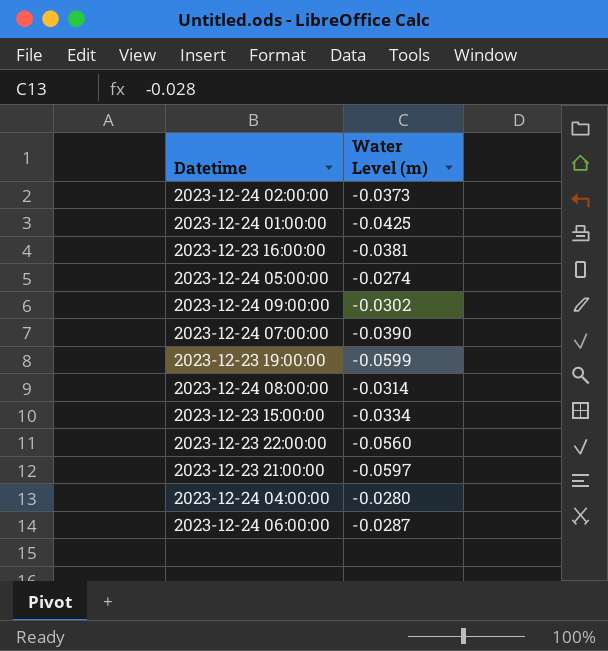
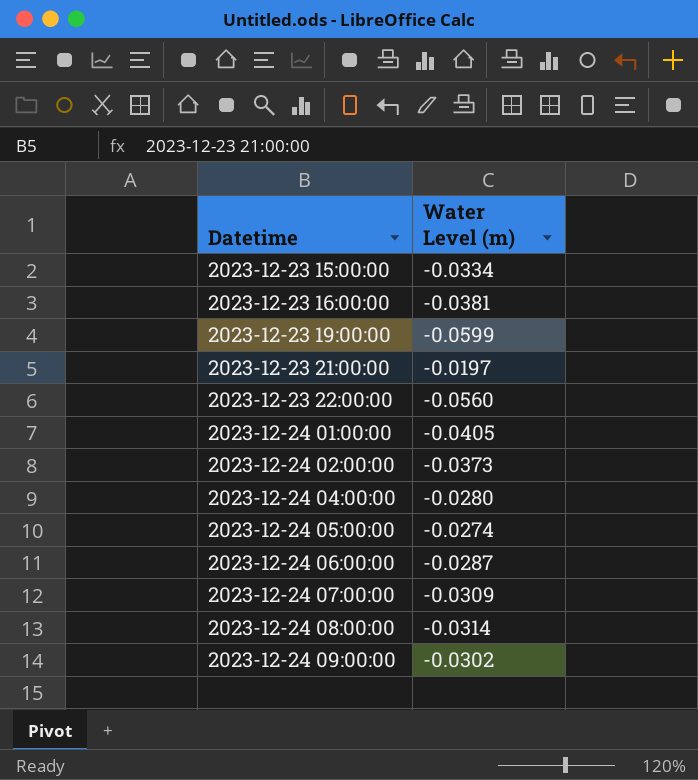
row order: none -> Datetime ascending
2023-12-23 21:00:00 | Water Level (m): -0.0597 -> -0.0197
2023-12-24 01:00:00 | Water Level (m): -0.0425 -> -0.0405
2023-12-24 07:00:00 | Water Level (m): -0.0390 -> -0.0309

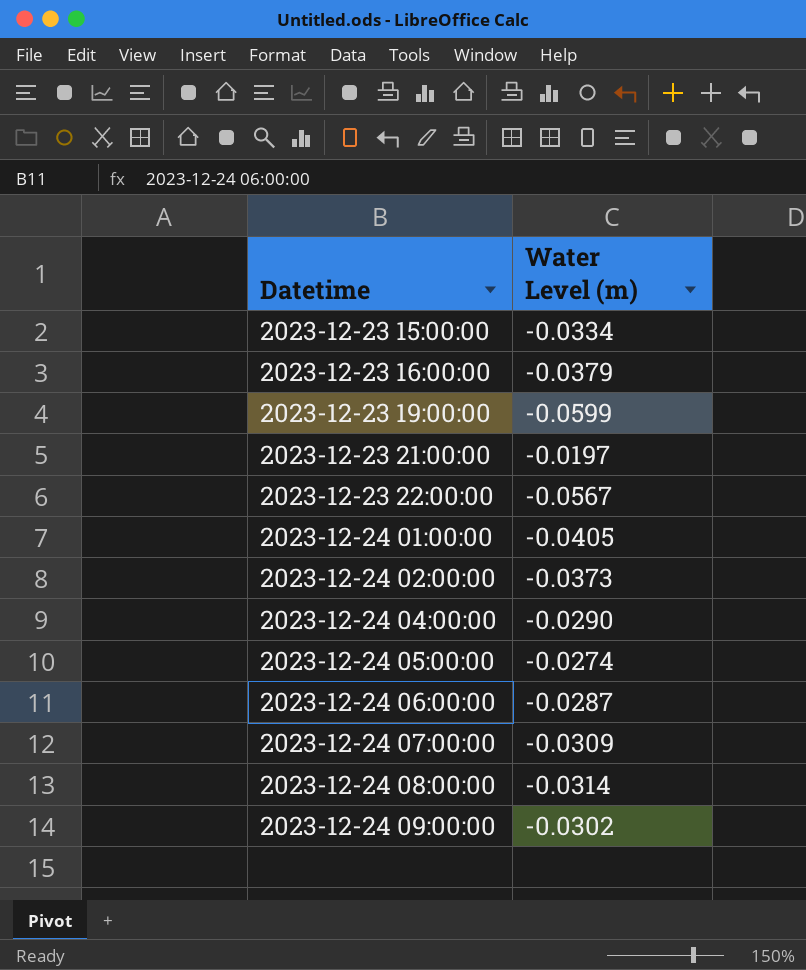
2023-12-23 16:00:00 | Water Level (m): -0.0381 -> -0.0379
2023-12-23 22:00:00 | Water Level (m): -0.0560 -> -0.0567
2023-12-24 04:00:00 | Water Level (m): -0.0280 -> -0.0290

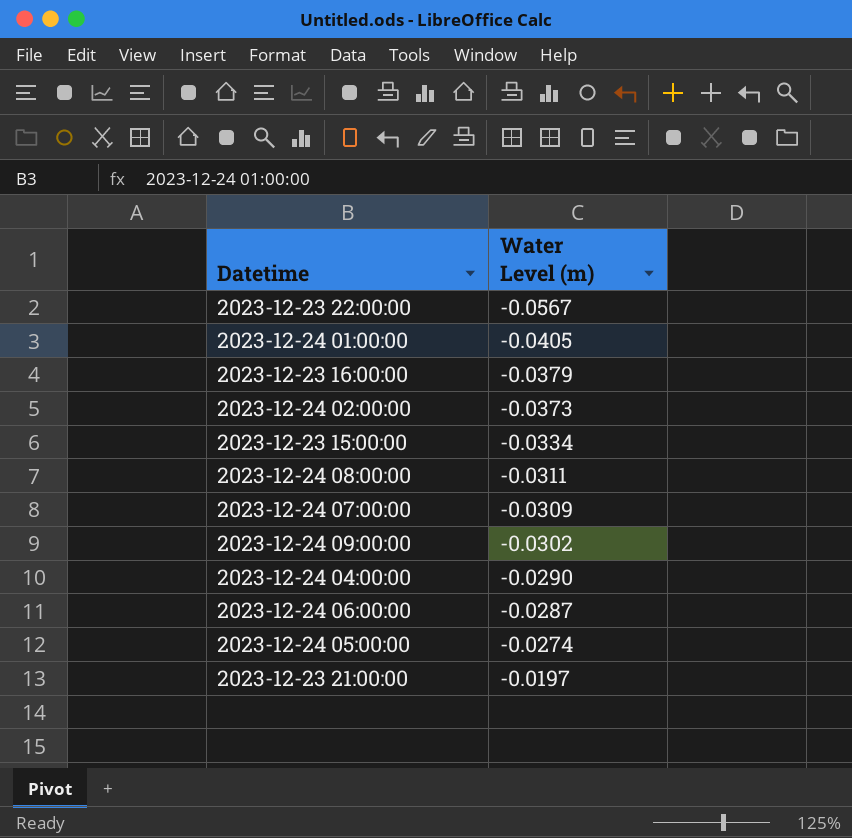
row order: Datetime ascending -> Water Level (m) ascending
row 2023-12-23 19:00:00: -0.0599 -> none
2023-12-24 08:00:00 | Water Level (m): -0.0314 -> -0.0311

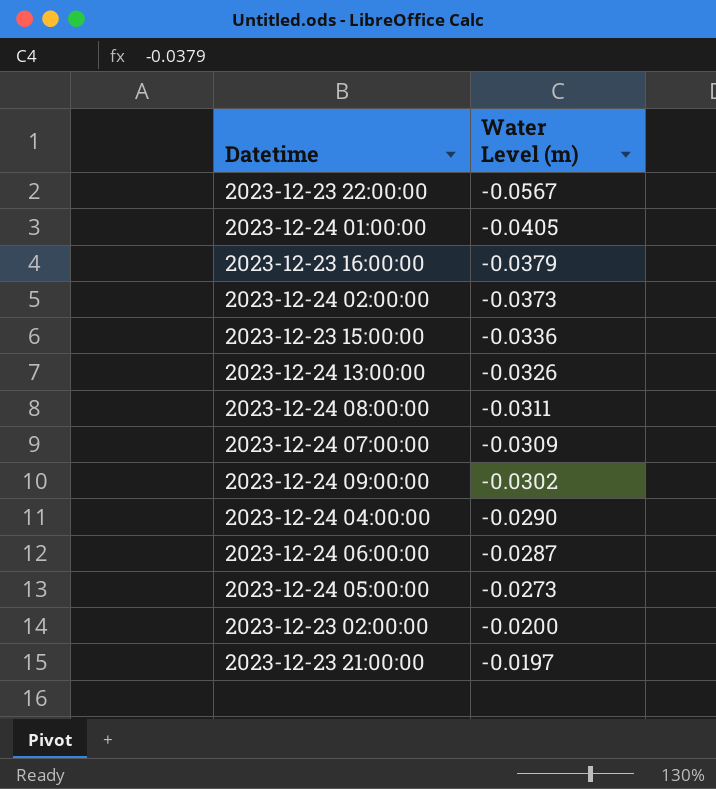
2023-12-23 15:00:00 | Water Level (m): -0.0334 -> -0.0336
row 2023-12-24 13:00:00: none -> -0.0326
2023-12-24 05:00:00 | Water Level (m): -0.0274 -> -0.0273
row 2023-12-23 02:00:00: none -> -0.0200

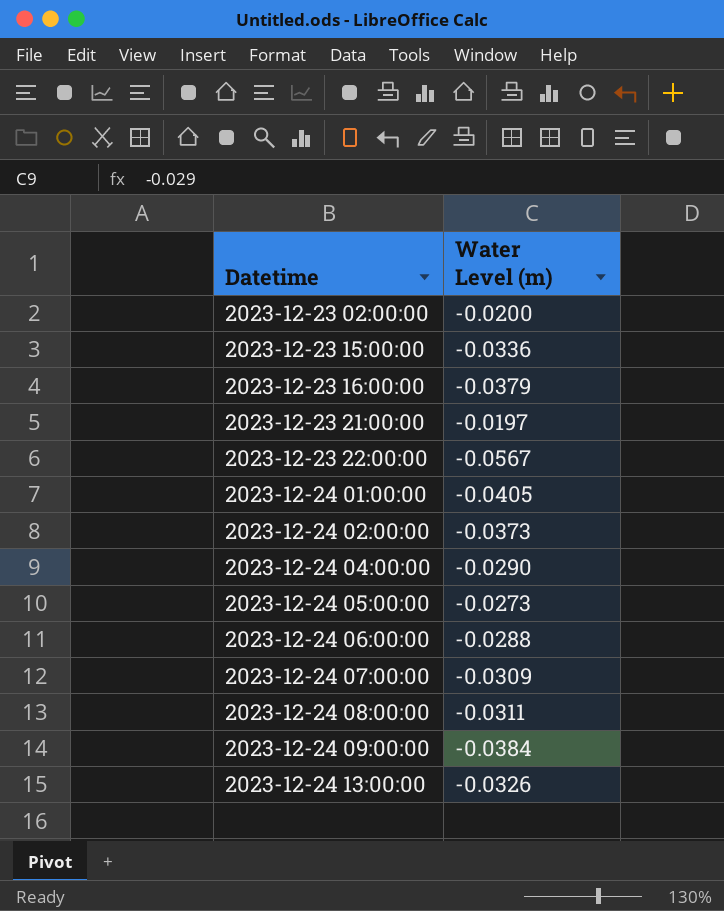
row order: Water Level (m) ascending -> Datetime ascending
2023-12-24 06:00:00 | Water Level (m): -0.0287 -> -0.0288
2023-12-24 09:00:00 | Water Level (m): -0.0302 -> -0.0384

